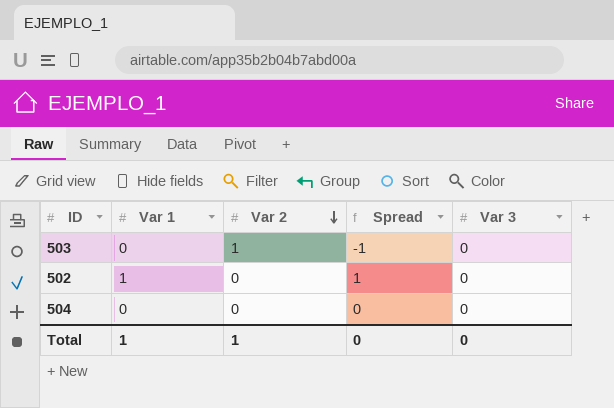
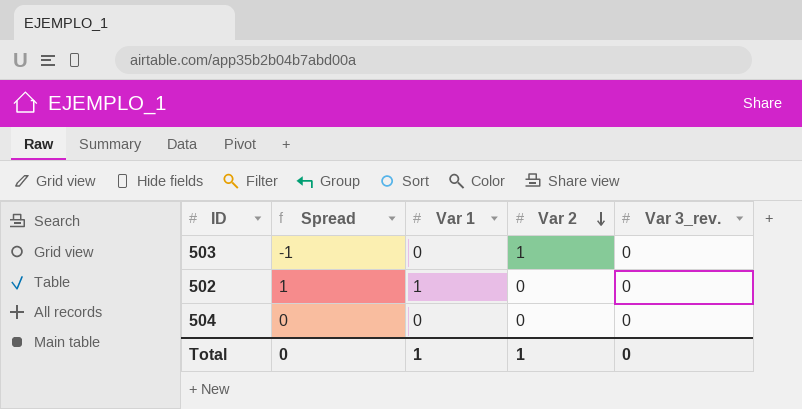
column Spread | position: 4 -> 2
column name: Var 3 -> Var 3_rev.

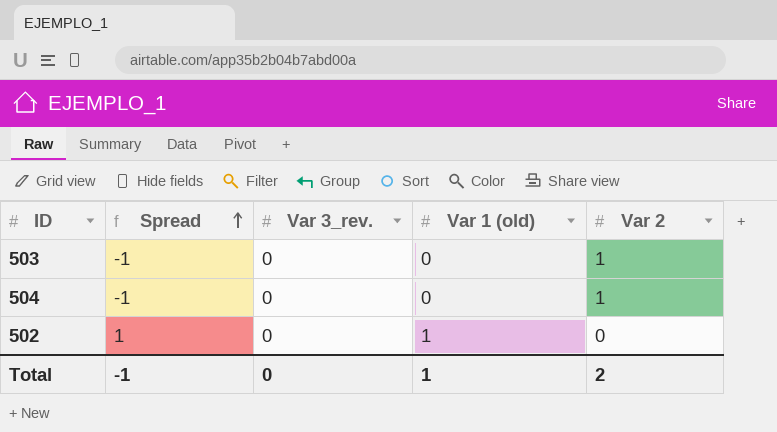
row order: Var 2 descending -> Spread ascending
column Var 3_rev. | position: 5 -> 3
column name: Var 1 -> Var 1 (old)
504 | Spread: 0 -> -1
504 | Var 2: 0 -> 1
Total | Spread: 0 -> -1
Total | Var 2: 1 -> 2

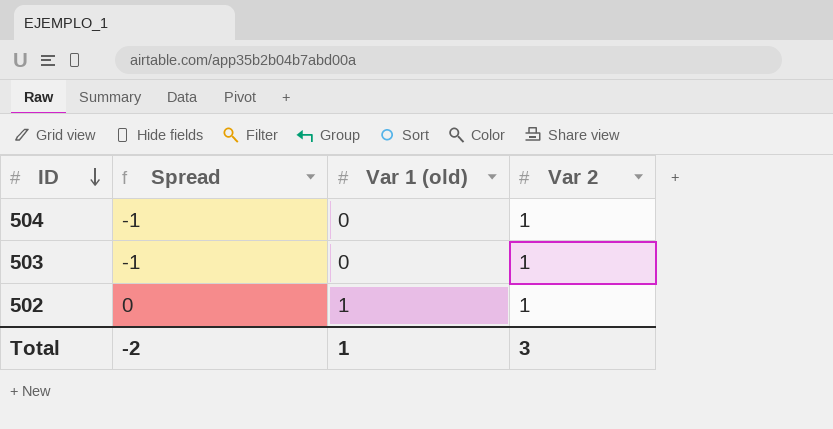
row order: Spread ascending -> ID descending
column Var 3_rev. | position: 3 -> none
502 | Spread: 1 -> 0
502 | Var 2: 0 -> 1
Total | Spread: -1 -> -2
Total | Var 2: 2 -> 3

